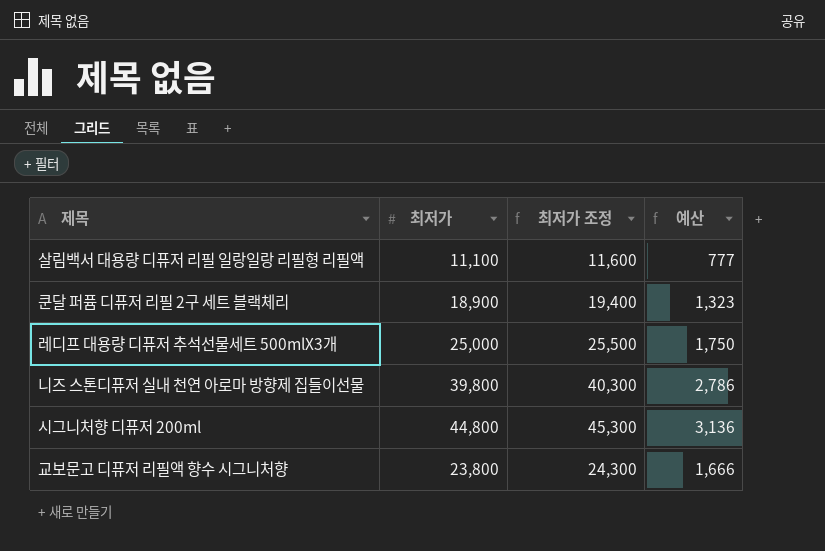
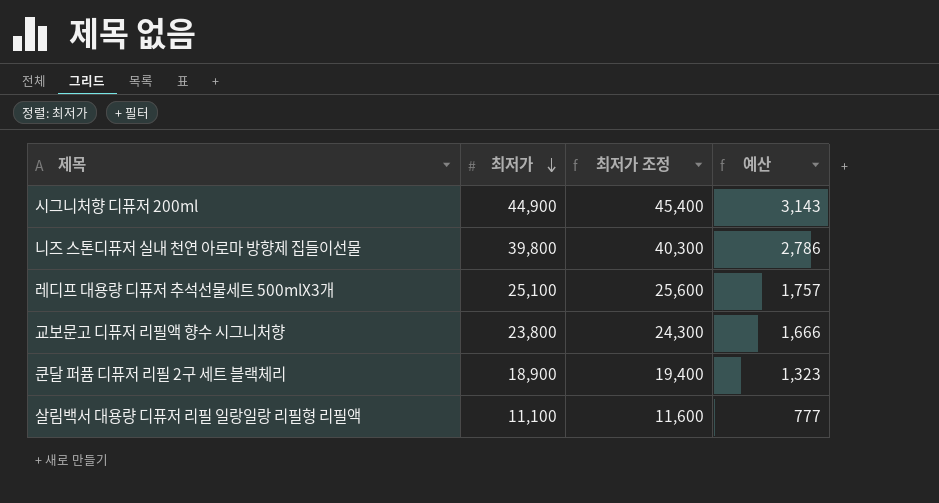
row order: none -> 최저가 descending
시그니처향 디퓨저 200ml | 최저가: 44,800 -> 44,900
시그니처향 디퓨저 200ml | 최저가 조정: 45,300 -> 45,400
시그니처향 디퓨저 200ml | 예산: 3,136 -> 3,143
레디프 대용량 디퓨저 추석선물세트 500mlX3개 | 최저가: 25,000 -> 25,100
레디프 대용량 디퓨저 추석선물세트 500mlX3개 | 최저가 조정: 25,500 -> 25,600
레디프 대용량 디퓨저 추석선물세트 500mlX3개 | 예산: 1,750 -> 1,757

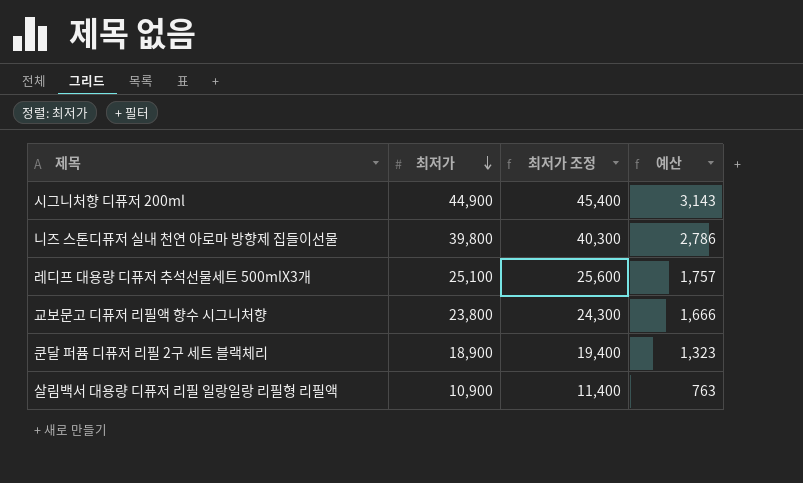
살림백서 대용량 디퓨저 리필 일랑일랑 리필형 리필액 | 최저가: 11,100 -> 10,900
살림백서 대용량 디퓨저 리필 일랑일랑 리필형 리필액 | 최저가 조정: 11,600 -> 11,400
살림백서 대용량 디퓨저 리필 일랑일랑 리필형 리필액 | 예산: 777 -> 763

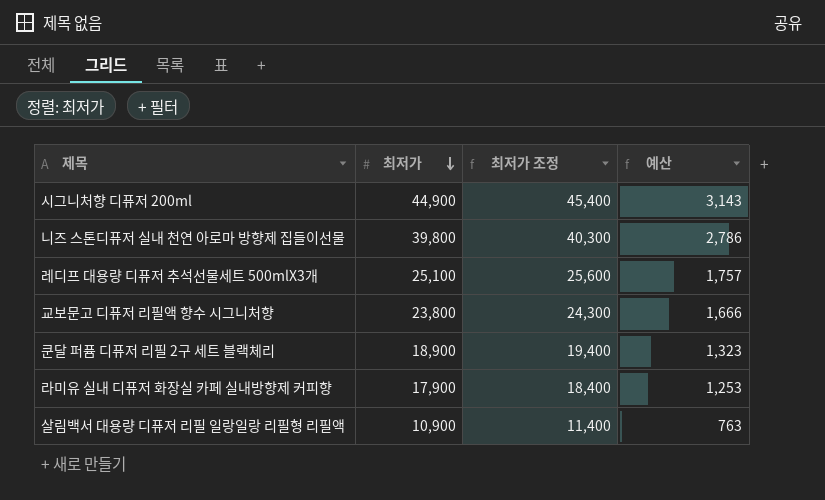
row 라미유 실내 디퓨저 화장실 카페 실내방향제 커피향: none -> 17,900 | 18,400 | 1,253

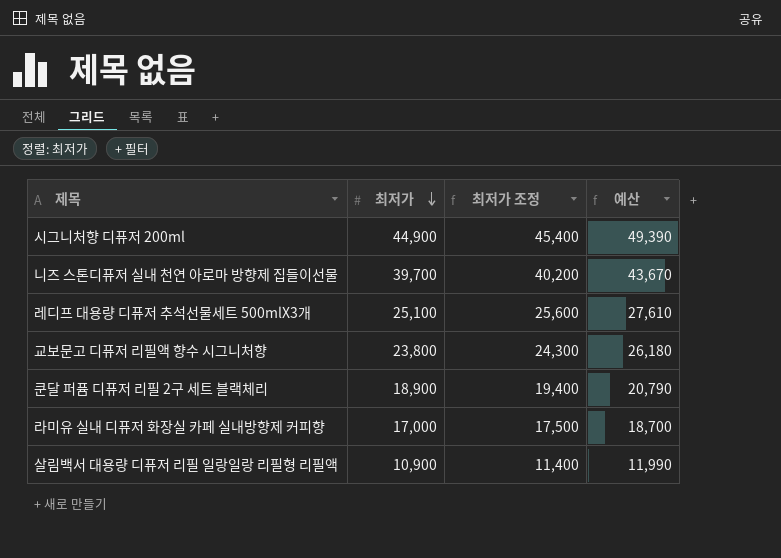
column 예산 | formula: [최저가] * 0.07 -> [최저가] * 1.1
니즈 스톤디퓨저 실내 천연 아로마 방향제 집들이선물 | 최저가: 39,800 -> 39,700
니즈 스톤디퓨저 실내 천연 아로마 방향제 집들이선물 | 최저가 조정: 40,300 -> 40,200
라미유 실내 디퓨저 화장실 카페 실내방향제 커피향 | 최저가: 17,900 -> 17,000
라미유 실내 디퓨저 화장실 카페 실내방향제 커피향 | 최저가 조정: 18,400 -> 17,500

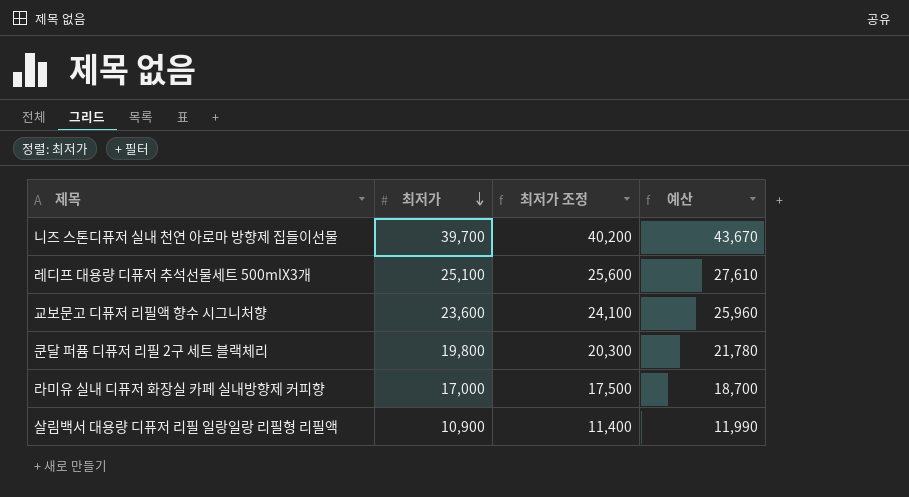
row 시그니처향 디퓨저 200ml: 44,900 | 45,400 | 49,390 -> none
교보문고 디퓨저 리필액 향수 시그니처향 | 최저가: 23,800 -> 23,600
교보문고 디퓨저 리필액 향수 시그니처향 | 최저가 조정: 24,300 -> 24,100
교보문고 디퓨저 리필액 향수 시그니처향 | 예산: 26,180 -> 25,960
쿤달 퍼퓸 디퓨저 리필 2구 세트 블랙체리 | 최저가: 18,900 -> 19,800
쿤달 퍼퓸 디퓨저 리필 2구 세트 블랙체리 | 최저가 조정: 19,400 -> 20,300
쿤달 퍼퓸 디퓨저 리필 2구 세트 블랙체리 | 예산: 20,790 -> 21,780

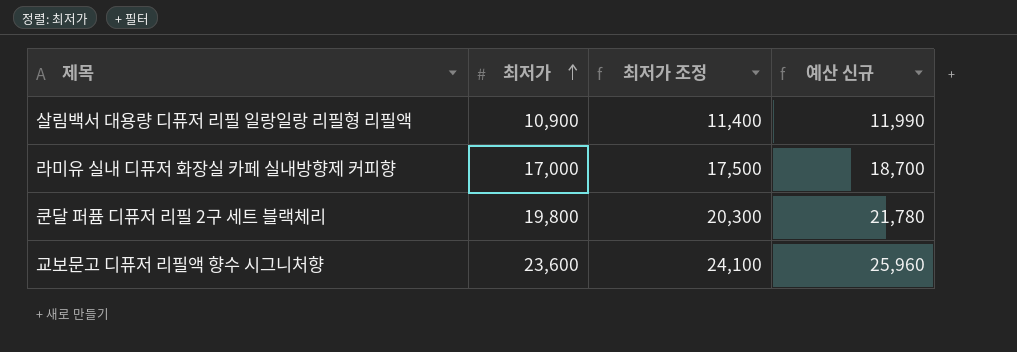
row order: 최저가 descending -> 최저가 ascending
column name: 예산 -> 예산 신규
row 니즈 스톤디퓨저 실내 천연 아로마 방향제 집들이선물: 39,700 | 40,200 | 43,670 -> none
row 레디프 대용량 디퓨저 추석선물세트 500mlX3개: 25,100 | 25,600 | 27,610 -> none

